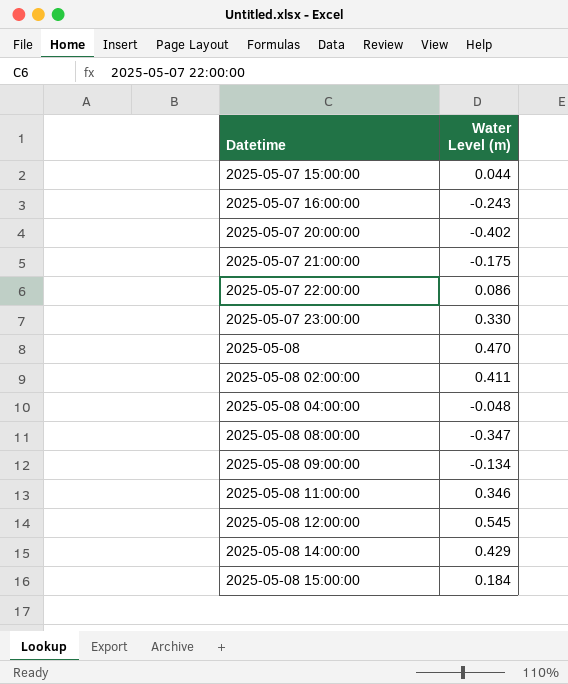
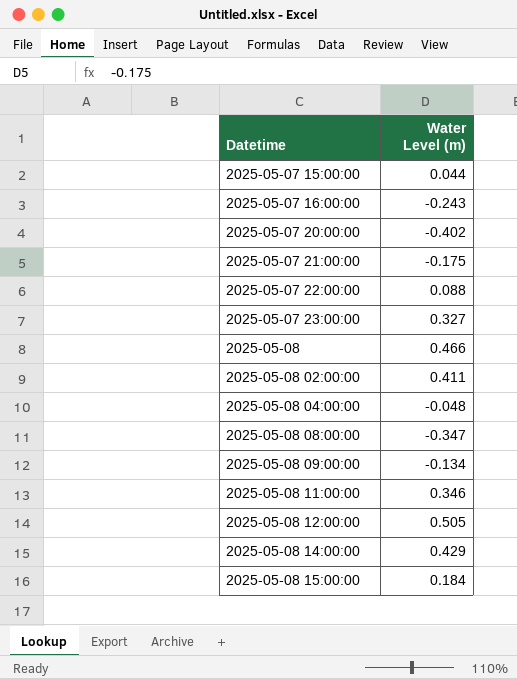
2025-05-07 22:00:00 | Water Level (m): 0.086 -> 0.088
2025-05-07 23:00:00 | Water Level (m): 0.330 -> 0.327
2025-05-08 | Water Level (m): 0.470 -> 0.466
2025-05-08 12:00:00 | Water Level (m): 0.545 -> 0.505

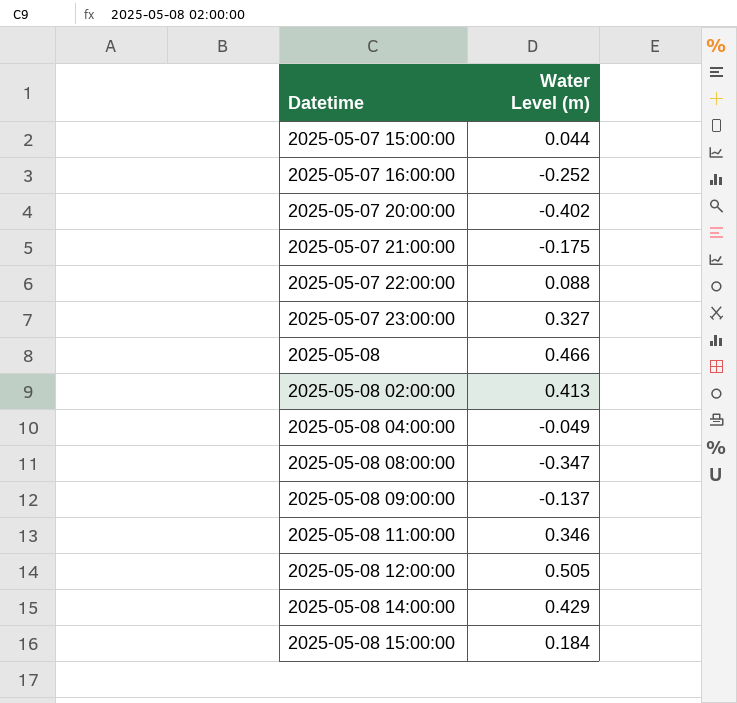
2025-05-07 16:00:00 | Water Level (m): -0.243 -> -0.252
2025-05-08 02:00:00 | Water Level (m): 0.411 -> 0.413
2025-05-08 04:00:00 | Water Level (m): -0.048 -> -0.049
2025-05-08 09:00:00 | Water Level (m): -0.134 -> -0.137

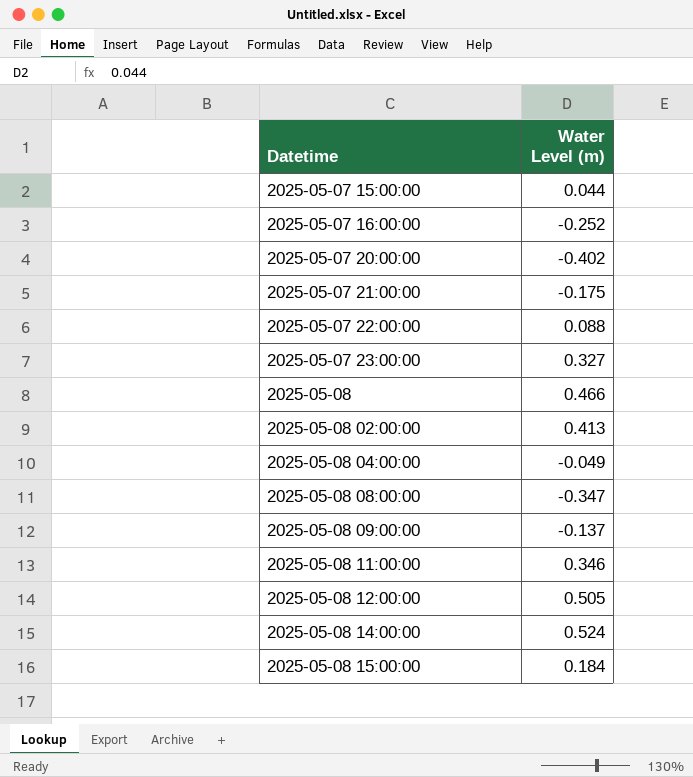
2025-05-08 14:00:00 | Water Level (m): 0.429 -> 0.524

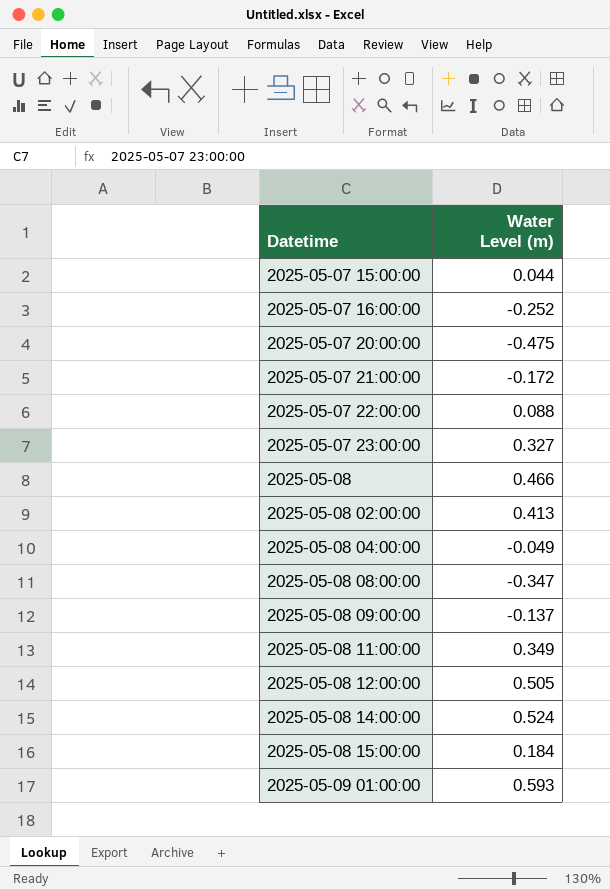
2025-05-07 20:00:00 | Water Level (m): -0.402 -> -0.475
2025-05-07 21:00:00 | Water Level (m): -0.175 -> -0.172
2025-05-08 11:00:00 | Water Level (m): 0.346 -> 0.349
row 2025-05-09 01:00:00: none -> 0.593

